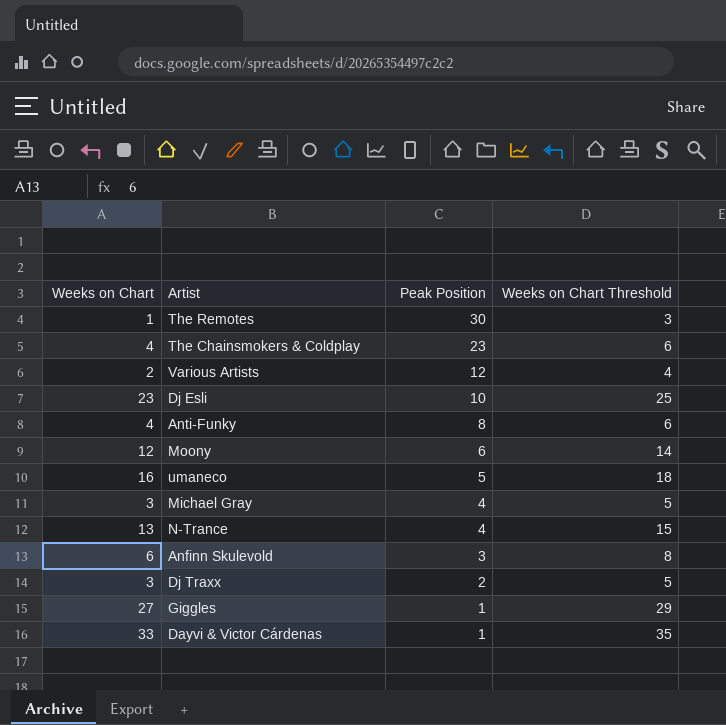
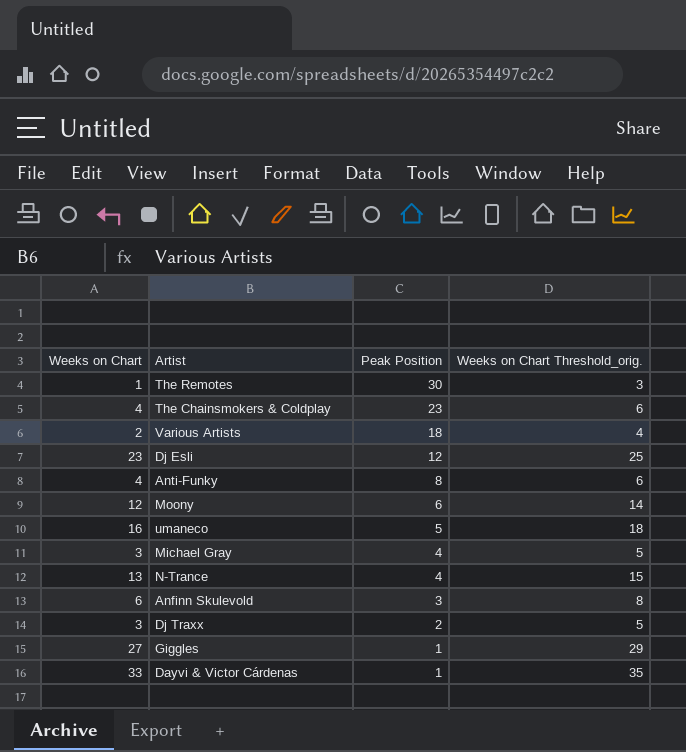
column name: Weeks on Chart Threshold -> Weeks on Chart Threshold_orig.
Various Artists | Peak Position: 12 -> 18
Dj Esli | Peak Position: 10 -> 12

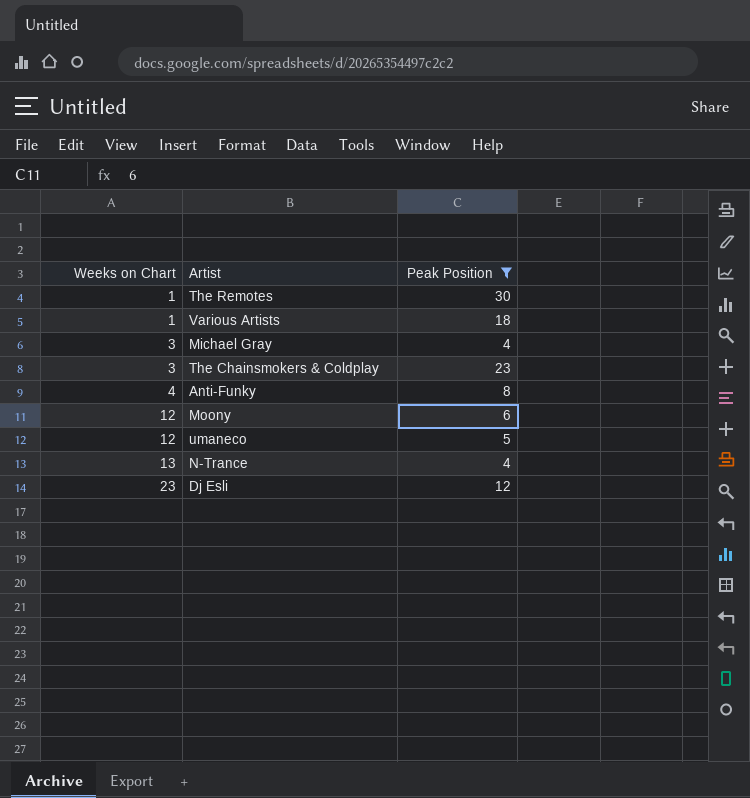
filter: none -> Peak Position >= 4
row order: Peak Position descending -> Weeks on Chart ascending
column Weeks on Chart Threshold_orig. | formula: [Weeks on Chart] + 2 -> none
Various Artists | Weeks on Chart: 2 -> 1
The Chainsmokers & Coldplay | Weeks on Chart: 4 -> 3
umaneco | Weeks on Chart: 16 -> 12

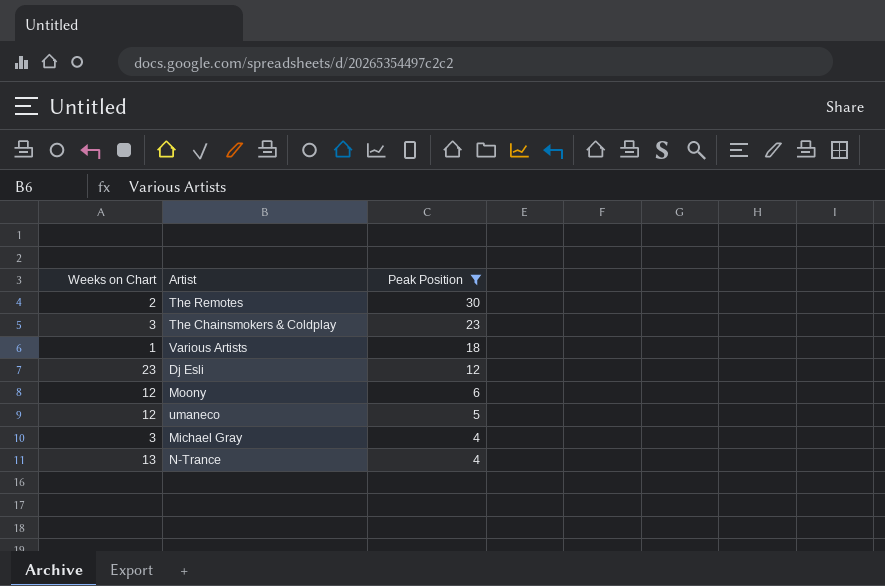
row order: Weeks on Chart ascending -> Peak Position descending
row Anti-Funky: 4 | 8 -> none
The Remotes | Weeks on Chart: 1 -> 2

